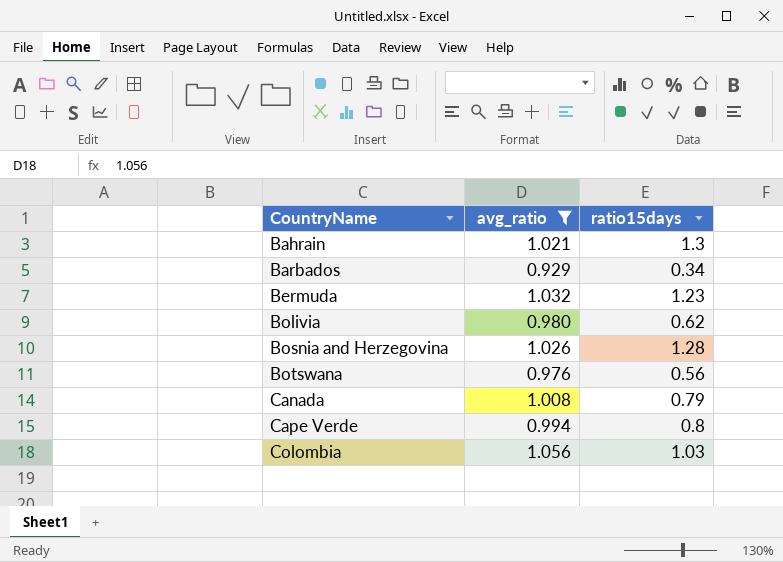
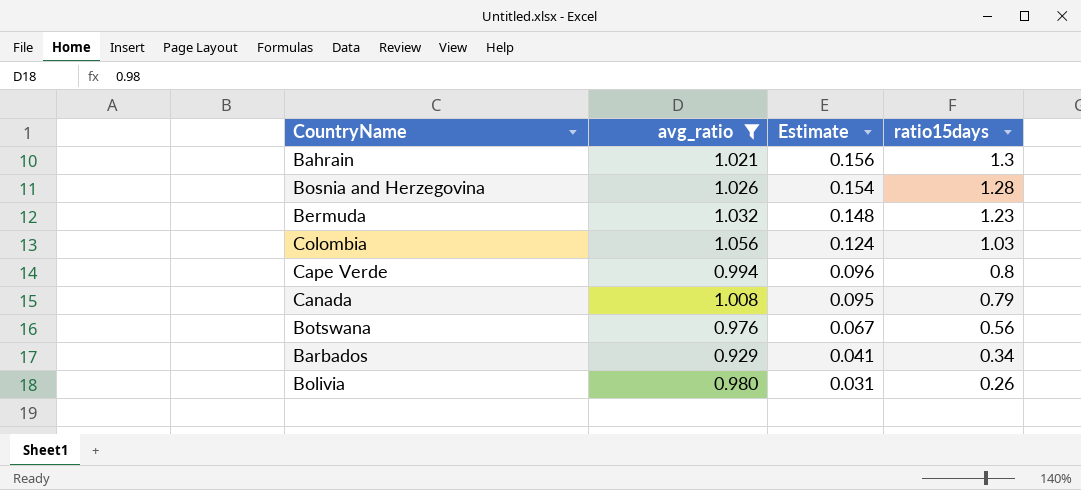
row order: CountryName ascending -> Estimate descending
column Estimate | formula: none -> [ratio15days] * 0.12
Bolivia | ratio15days: 0.62 -> 0.26

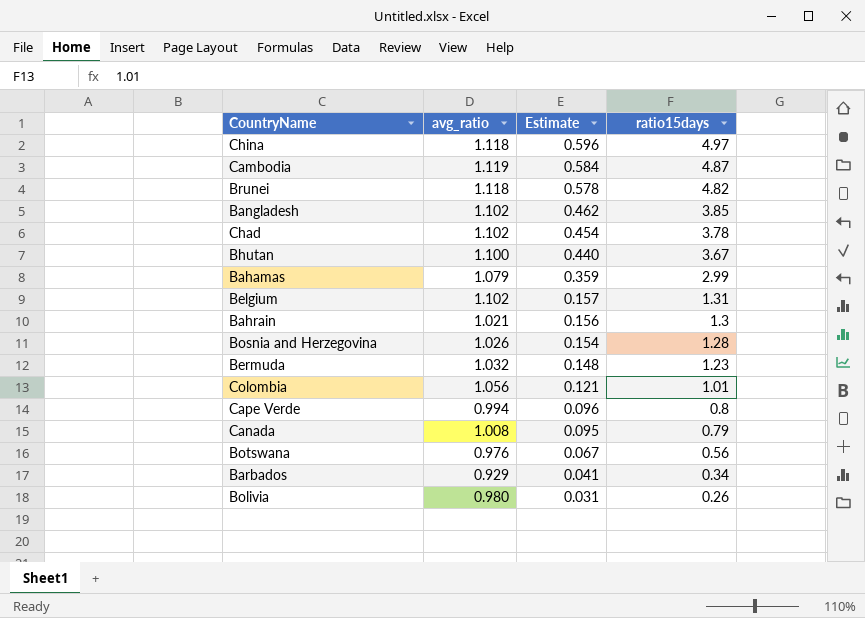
filter: avg_ratio <= 1.056 -> none
Colombia | Estimate: 0.124 -> 0.121
Colombia | ratio15days: 1.03 -> 1.01

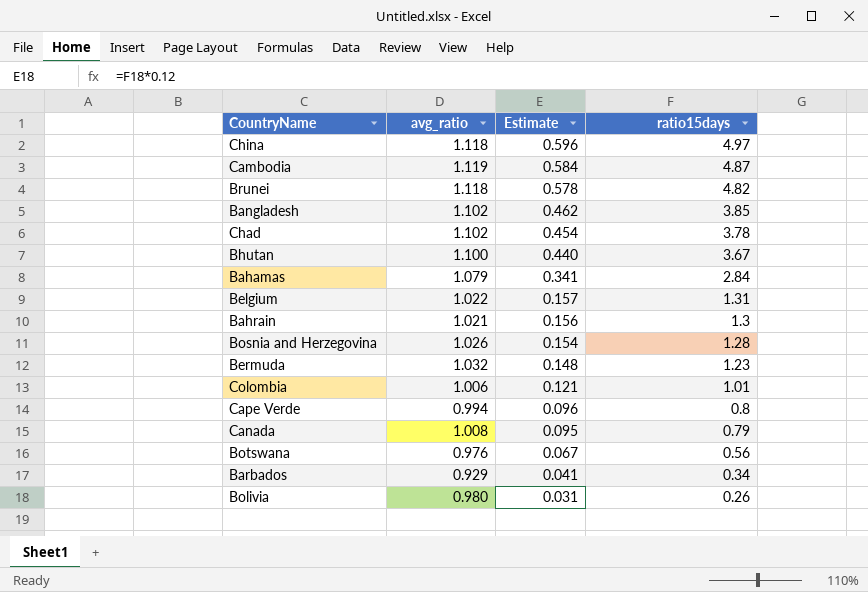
Bahamas | Estimate: 0.359 -> 0.341
Bahamas | ratio15days: 2.99 -> 2.84
Belgium | avg_ratio: 1.102 -> 1.022
Colombia | avg_ratio: 1.056 -> 1.006

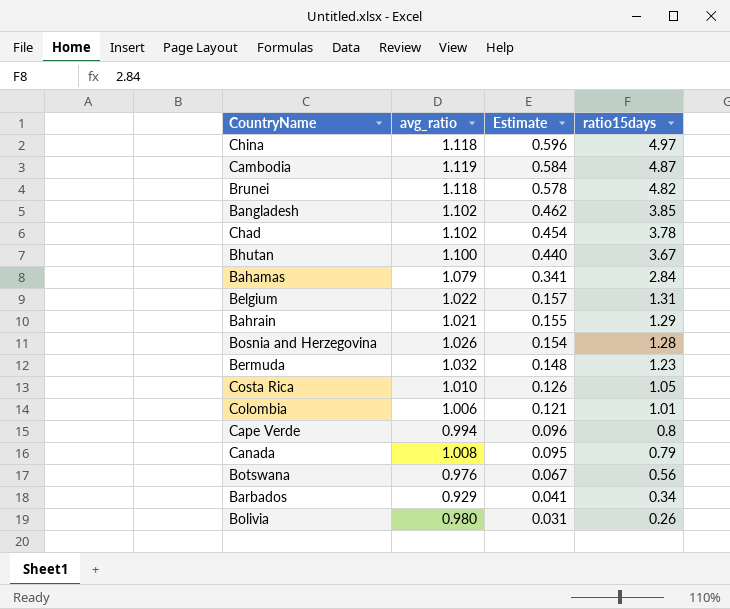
Bahrain | Estimate: 0.156 -> 0.155
Bahrain | ratio15days: 1.3 -> 1.29
row Costa Rica: none -> 1.010 | 0.126 | 1.05

